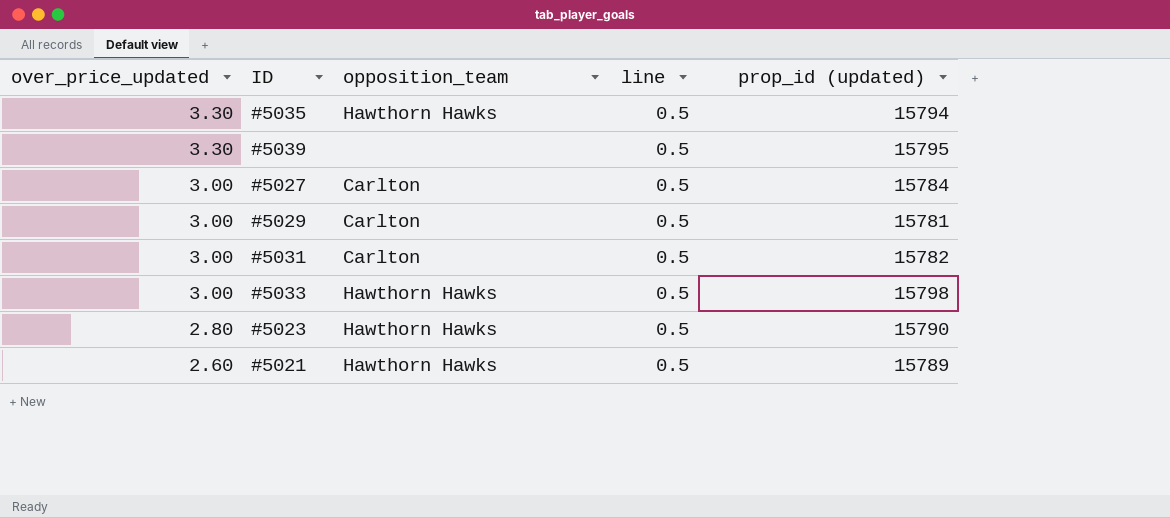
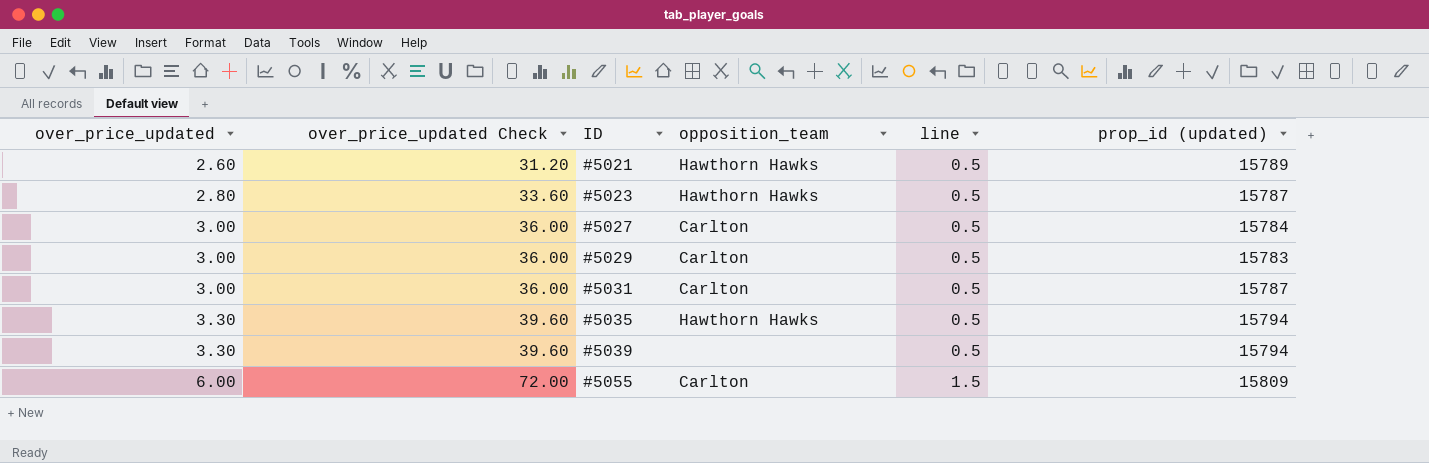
row order: over_price_updated descending -> over_price_updated ascending
column over_price_updated Check | formula: none -> [over_price_updated] * 12
row #5033: 3.00 | Hawthorn Hawks | 0.5 | 15798 -> none
#5023 | prop_id (updated): 15790 -> 15787
#5029 | prop_id (updated): 15781 -> 15783
#5031 | prop_id (updated): 15782 -> 15787
#5039 | prop_id (updated): 15795 -> 15794
row #5055: none -> 6.00 | 72.00 | Carlton | 1.5 | 15809

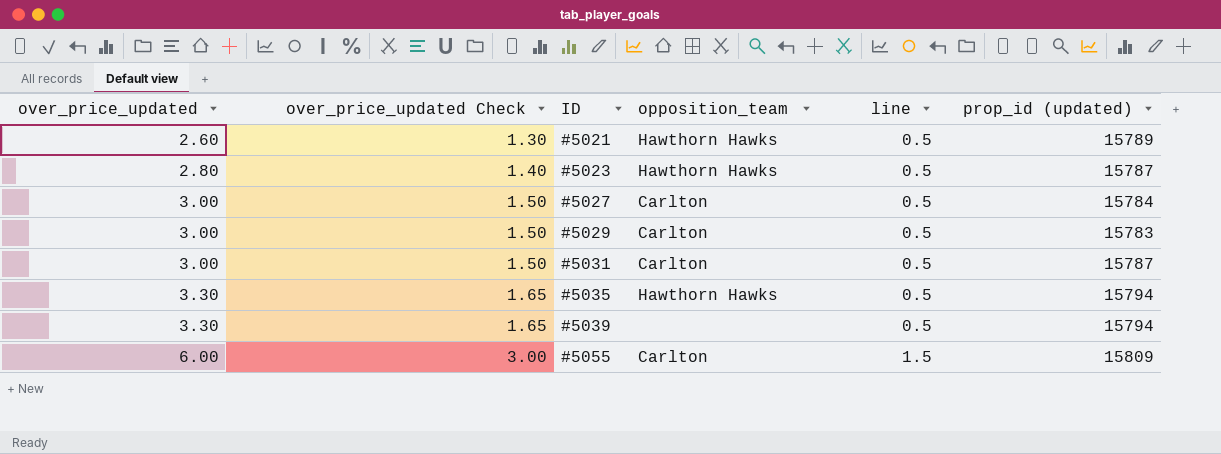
column over_price_updated Check | formula: [over_price_updated] * 12 -> [over_price_updated] * 0.5

